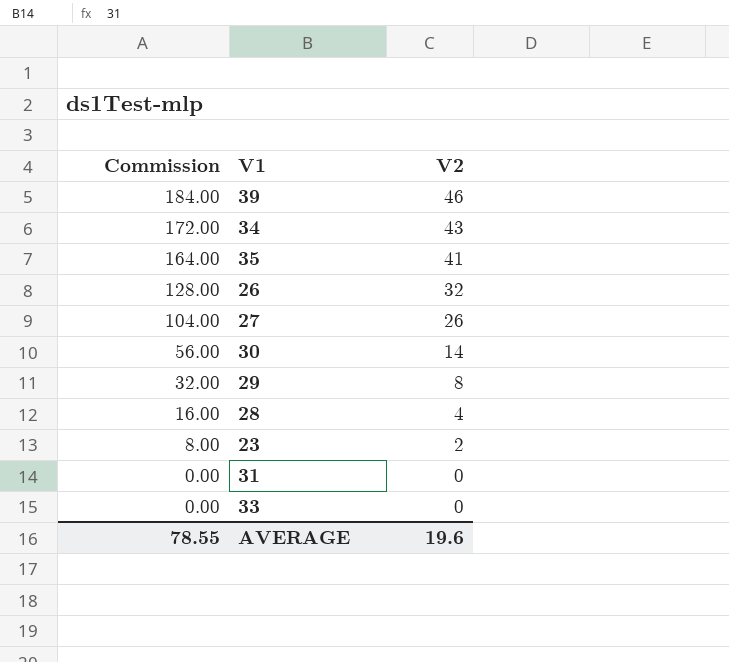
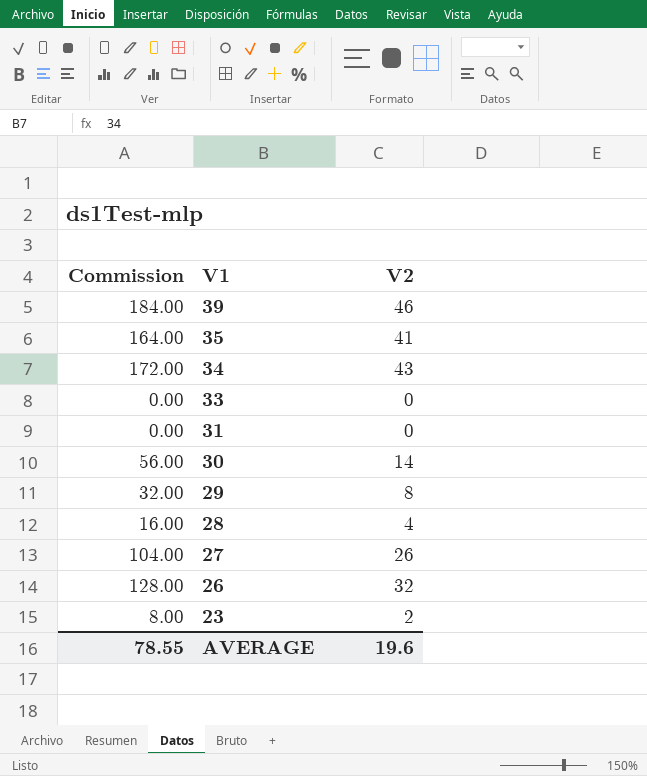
row order: Commission descending -> V1 descending

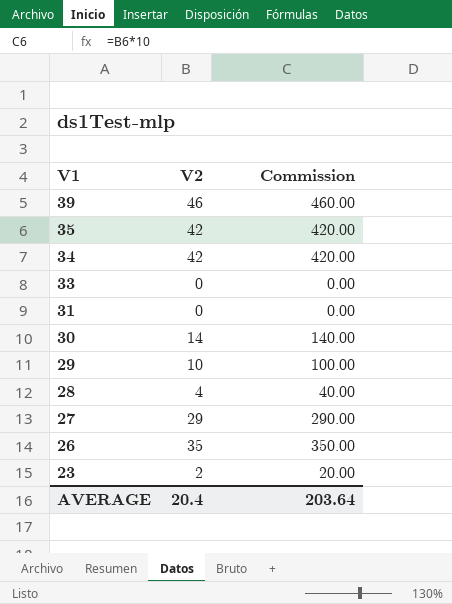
column Commission | formula: [V2] * 4 -> [V2] * 10
column Commission | position: 1 -> 3
35 | V2: 41 -> 42
34 | V2: 43 -> 42
29 | V2: 8 -> 10
27 | V2: 26 -> 29
26 | V2: 32 -> 35
AVERAGE | V2: 19.6 -> 20.4
AVERAGE | Commission: 78.55 -> 203.64

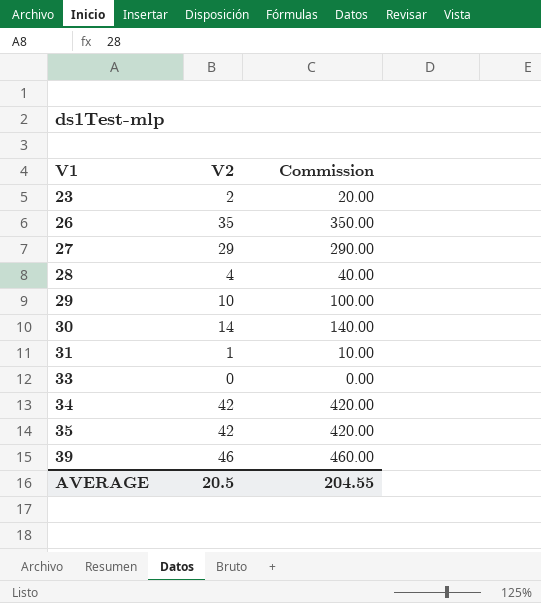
row order: V1 descending -> V1 ascending
31 | V2: 0 -> 1
31 | Commission: 0.00 -> 10.00
AVERAGE | V2: 20.4 -> 20.5
AVERAGE | Commission: 203.64 -> 204.55

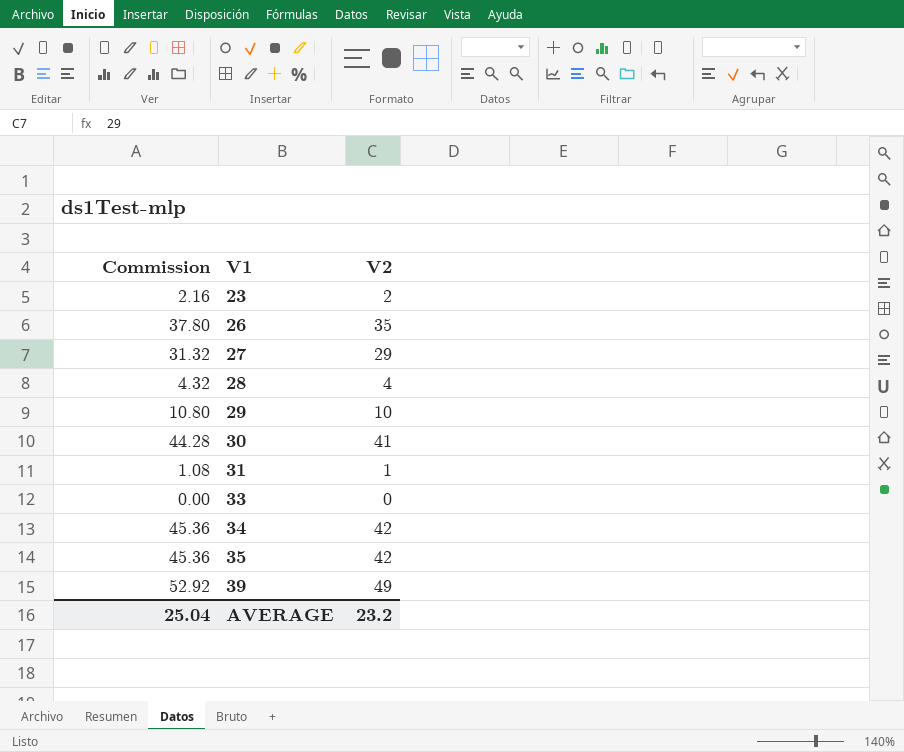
column Commission | formula: [V2] * 10 -> [V2] * 1.08
column Commission | position: 3 -> 1
30 | V2: 14 -> 41
39 | V2: 46 -> 49
AVERAGE | Commission: 204.55 -> 25.04
AVERAGE | V2: 20.5 -> 23.2

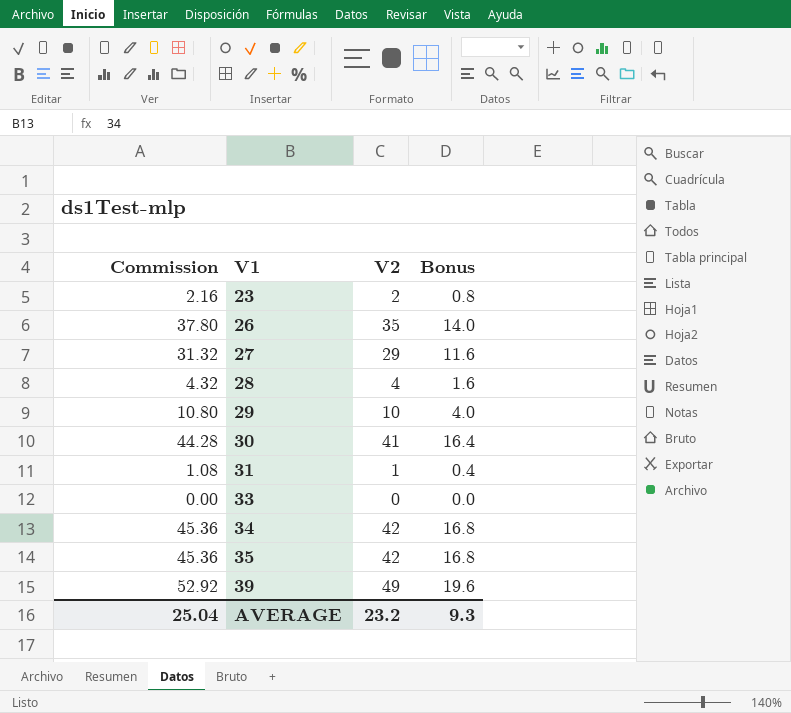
column Bonus | formula: none -> [V2] * 0.4

